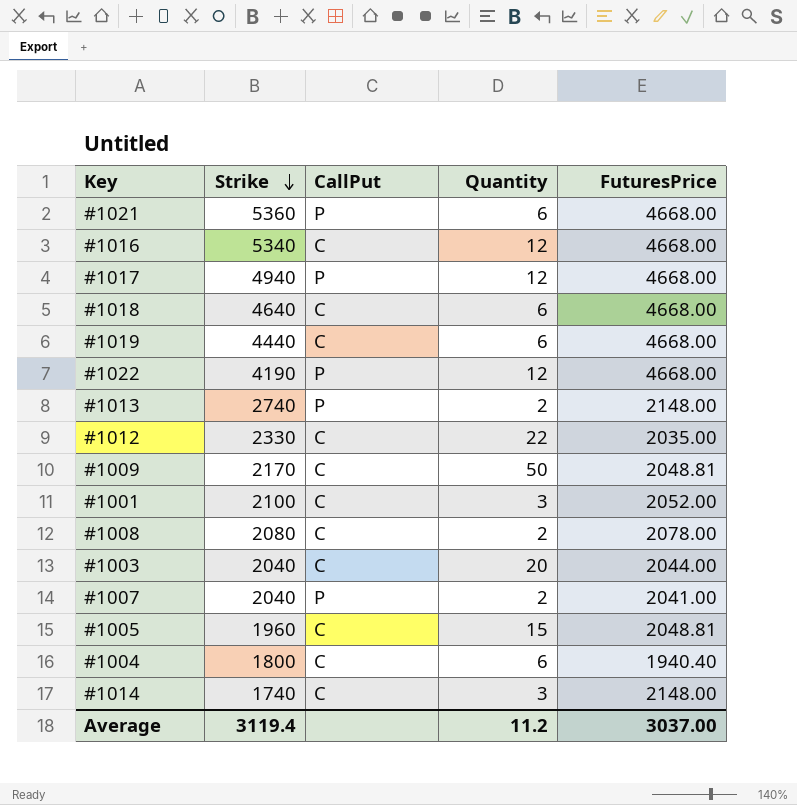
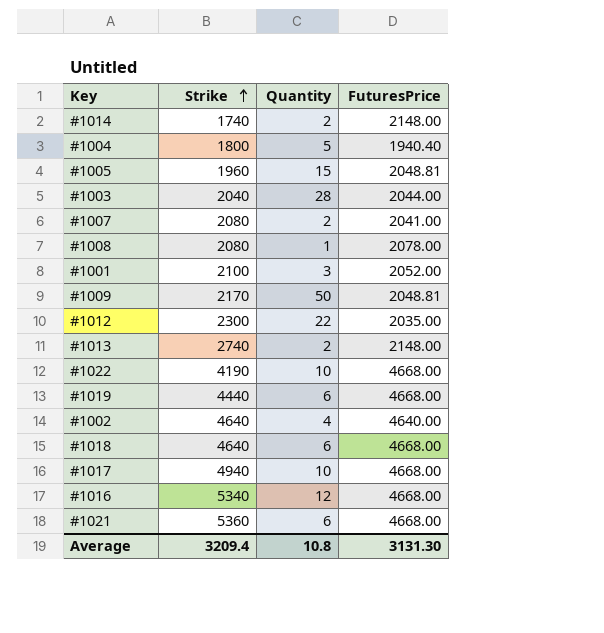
row order: Strike descending -> Strike ascending
column CallPut | position: 3 -> none
#1014 | Quantity: 3 -> 2
#1004 | Quantity: 6 -> 5
#1003 | Quantity: 20 -> 28
#1007 | Strike: 2040 -> 2080
#1008 | Quantity: 2 -> 1
#1012 | Strike: 2330 -> 2300
#1022 | Quantity: 12 -> 10
row #1002: none -> 4640 | 4 | 4640.00
#1017 | Quantity: 12 -> 10
Average | Strike: 3119.4 -> 3209.4
Average | Quantity: 11.2 -> 10.8
Average | FuturesPrice: 3037.00 -> 3131.30

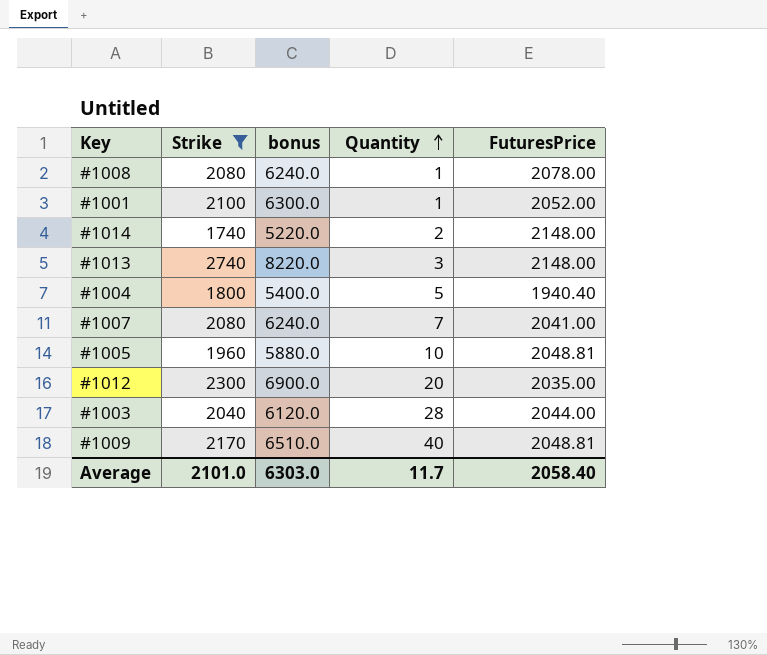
filter: none -> Strike <= 2740
row order: Strike ascending -> Quantity ascending
column bonus | formula: none -> [Strike] * 3
#1001 | Quantity: 3 -> 1
#1013 | Quantity: 2 -> 3
#1007 | Quantity: 2 -> 7
#1005 | Quantity: 15 -> 10
#1012 | Quantity: 22 -> 20
#1009 | Quantity: 50 -> 40
Average | Strike: 3209.4 -> 2101.0
Average | Quantity: 10.8 -> 11.7
Average | FuturesPrice: 3131.30 -> 2058.40

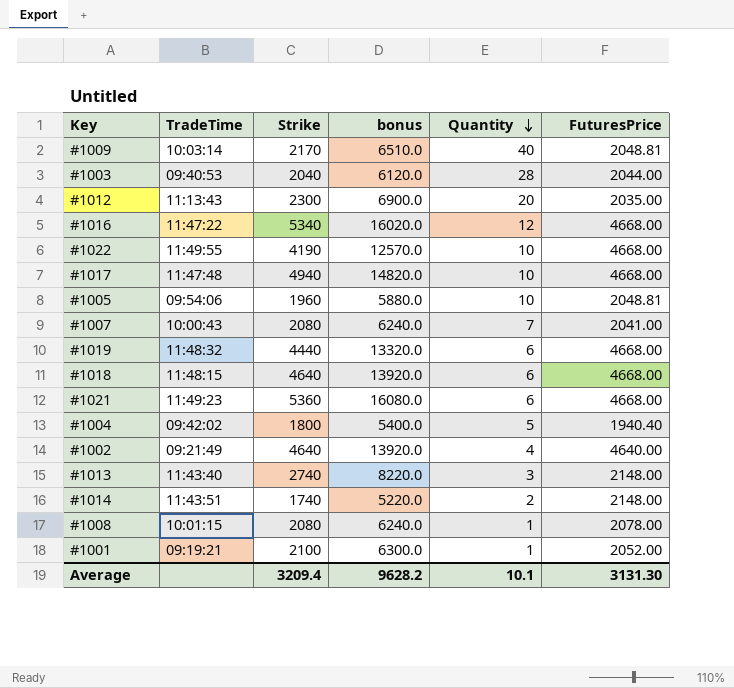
filter: Strike <= 2740 -> none
row order: Quantity ascending -> Quantity descending
column TradeTime | position: none -> 2
Average | Strike: 2101.0 -> 3209.4
Average | bonus: 6303.0 -> 9628.2
Average | Quantity: 11.7 -> 10.1
Average | FuturesPrice: 2058.40 -> 3131.30

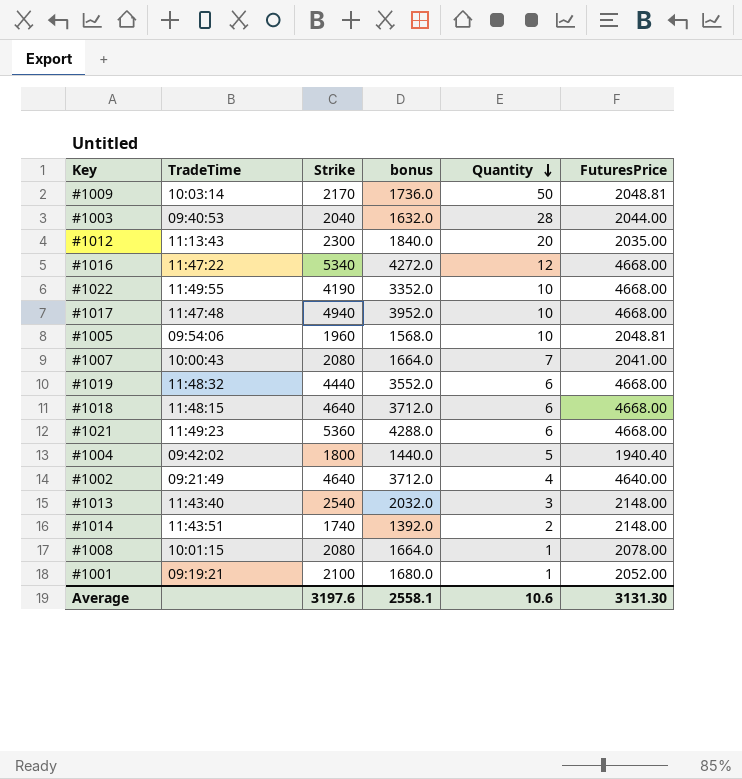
column bonus | formula: [Strike] * 3 -> [Strike] * 0.8
#1009 | Quantity: 40 -> 50
#1013 | Strike: 2740 -> 2540
Average | Strike: 3209.4 -> 3197.6
Average | bonus: 9628.2 -> 2558.1
Average | Quantity: 10.1 -> 10.6

